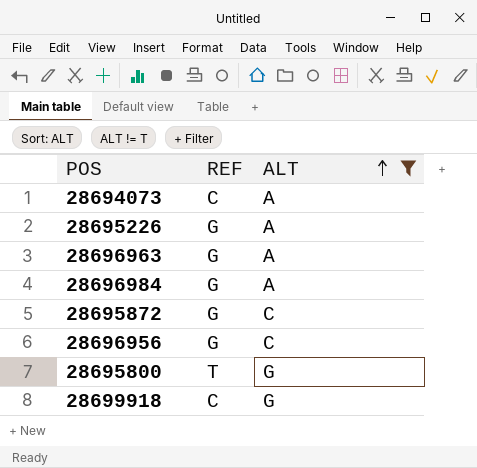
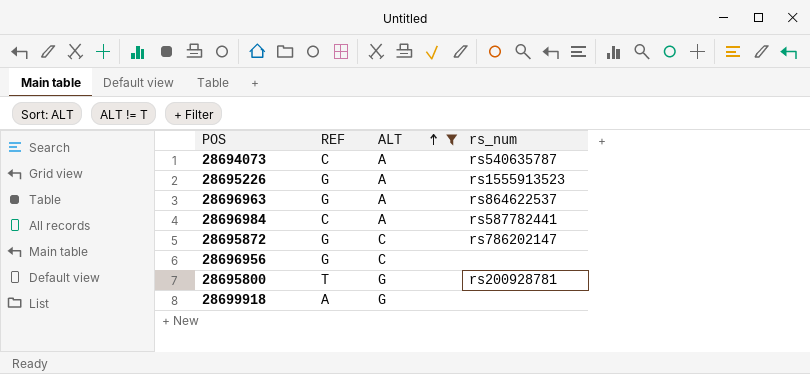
column rs_num | position: none -> 4
28696984 | REF: G -> C
28699918 | REF: C -> A

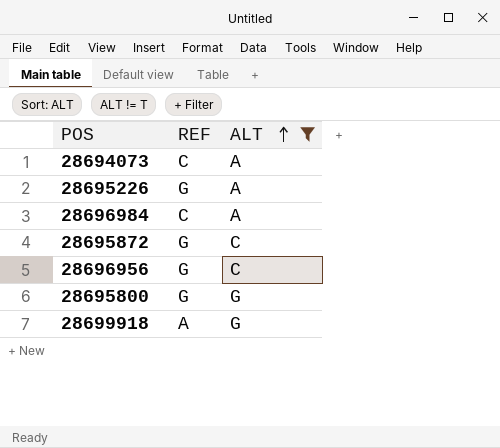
column rs_num | position: 4 -> none
row 28696963: G | A | rs864622537 -> none
28695800 | REF: T -> G

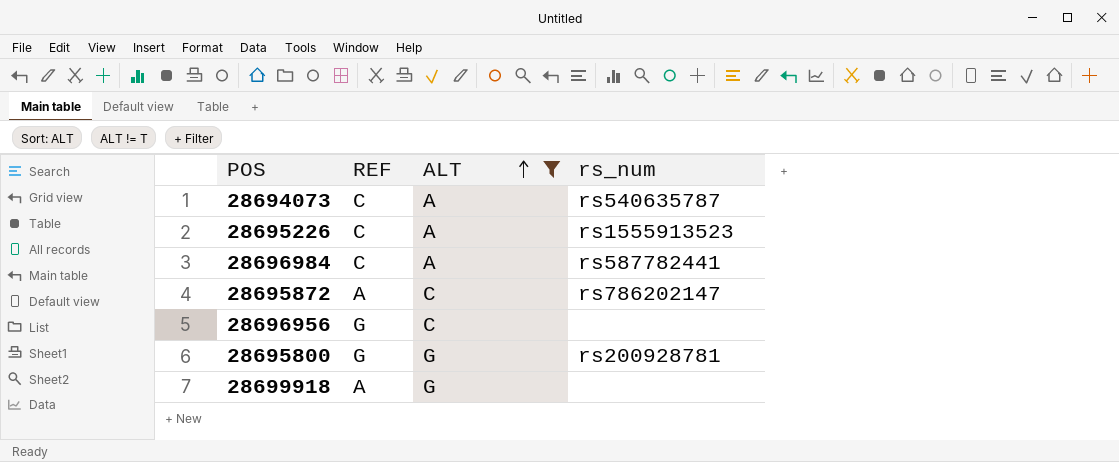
column rs_num | position: none -> 4
28695226 | REF: G -> C
28695872 | REF: G -> A

